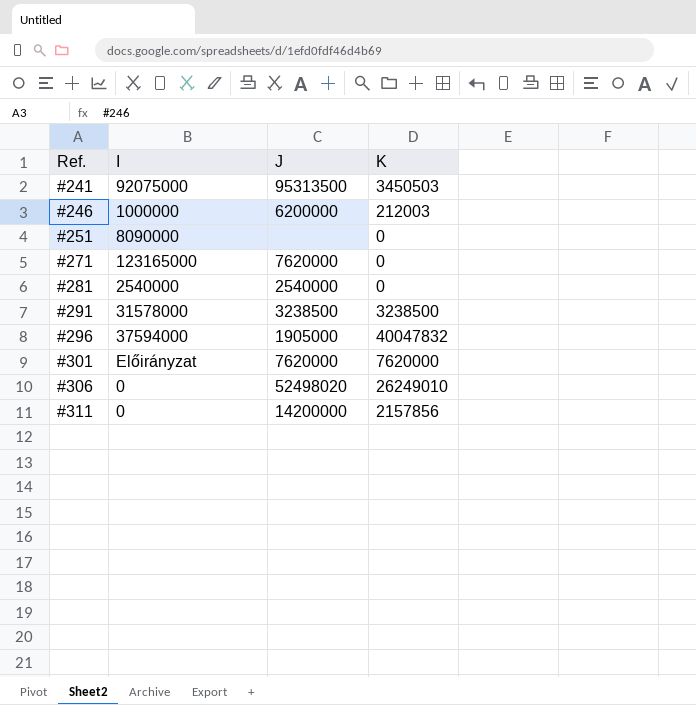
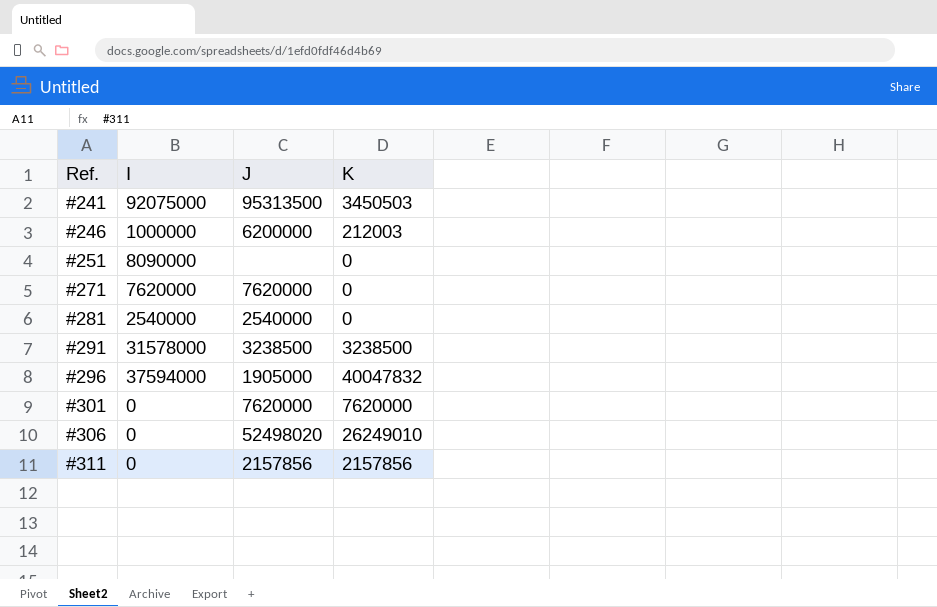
#271 | I: 123165000 -> 7620000
#301 | I: Előirányzat -> 0
#311 | J: 14200000 -> 2157856

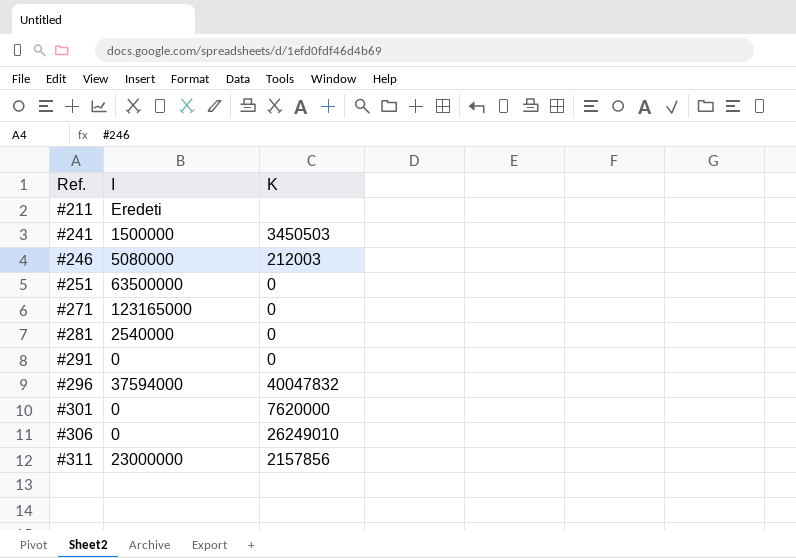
column J | position: 3 -> none
row #211: none -> Eredeti | none
#241 | I: 92075000 -> 1500000
#246 | I: 1000000 -> 5080000
#251 | I: 8090000 -> 63500000
#271 | I: 7620000 -> 123165000
#291 | I: 31578000 -> 0
#291 | K: 3238500 -> 0
#311 | I: 0 -> 23000000

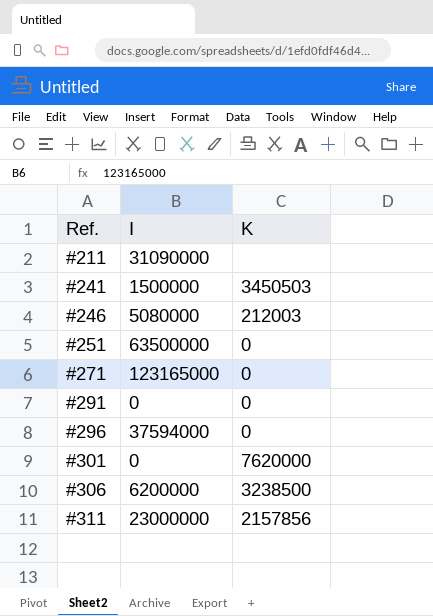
row #281: 2540000 | 0 -> none
#211 | I: Eredeti -> 31090000
#296 | K: 40047832 -> 0
#306 | I: 0 -> 6200000
#306 | K: 26249010 -> 3238500

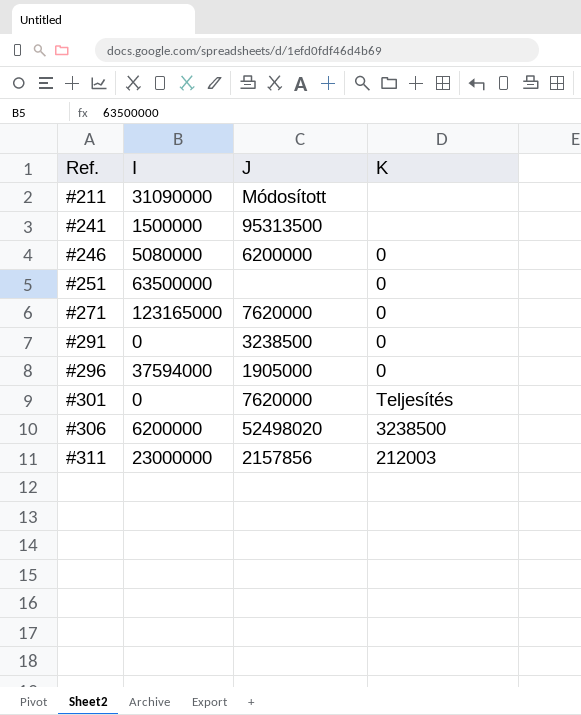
column J | position: none -> 3
#241 | K: 3450503 -> none
#246 | K: 212003 -> 0
#301 | K: 7620000 -> Teljesítés
#311 | K: 2157856 -> 212003

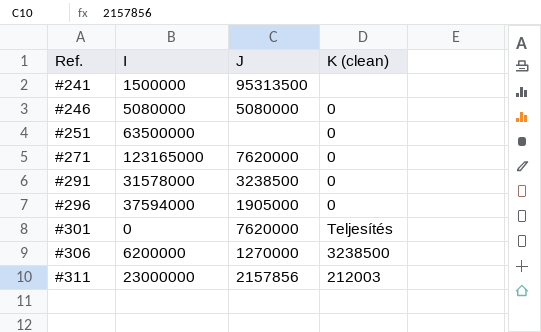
column name: K -> K (clean)
row #211: 31090000 | Módosított | none -> none
#246 | J: 6200000 -> 5080000
#291 | I: 0 -> 31578000
#306 | J: 52498020 -> 1270000

